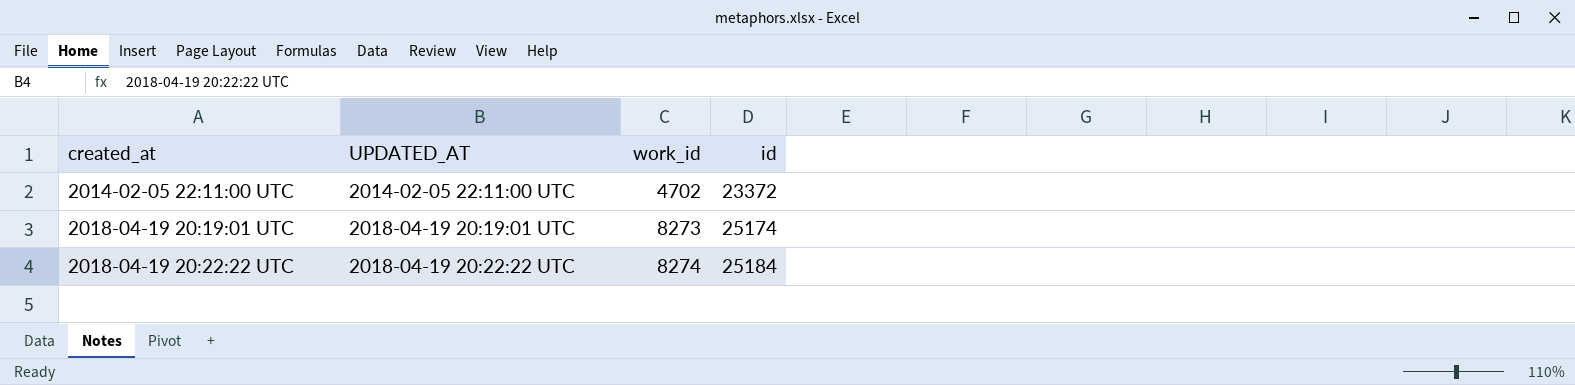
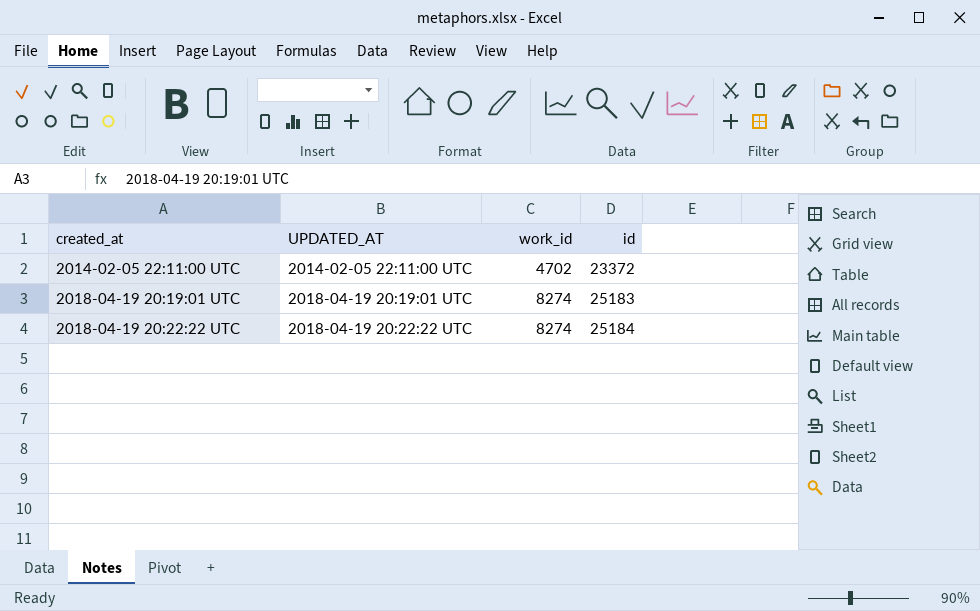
2018-04-19 20:19:01 UTC | work_id: 8273 -> 8274
2018-04-19 20:19:01 UTC | id: 25174 -> 25183

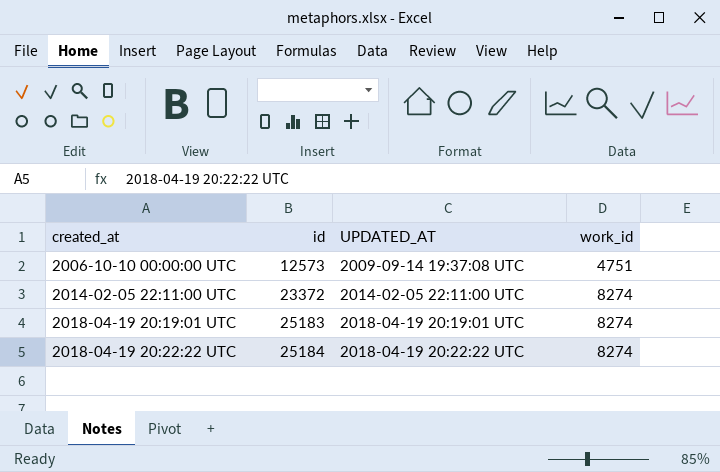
column id | position: 4 -> 2
row 2006-10-10 00:00:00 UTC: none -> 12573 | 2009-09-14 19:37:08 UTC | 4751
2014-02-05 22:11:00 UTC | work_id: 4702 -> 8274

